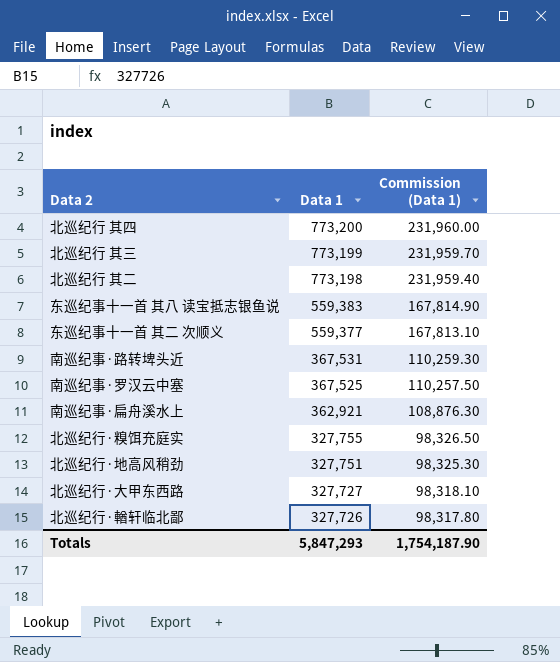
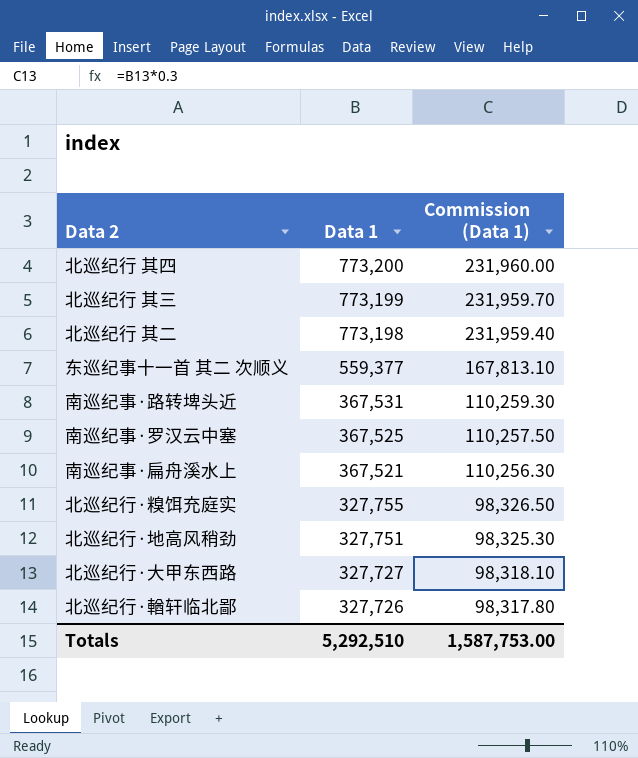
row 东巡纪事十一首 其八 读宝抵志银鱼说: 559,383 | 167,814.90 -> none
南巡纪事·扁舟溪水上 | Data 1: 362,921 -> 367,521
南巡纪事·扁舟溪水上 | Commission (Data 1): 108,876.30 -> 110,256.30
Totals | Data 1: 5,847,293 -> 5,292,510
Totals | Commission (Data 1): 1,754,187.90 -> 1,587,753.00

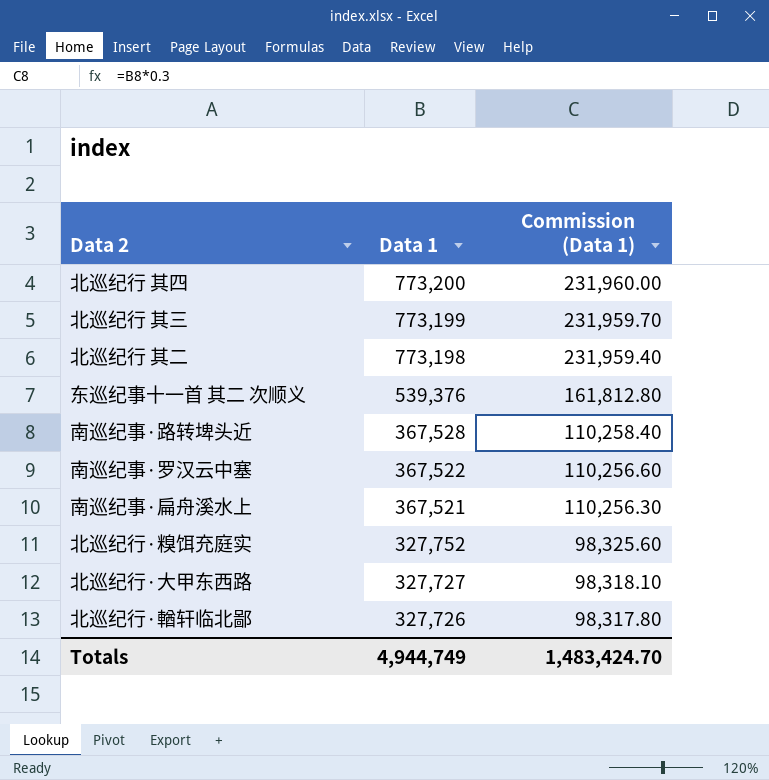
row 北巡纪行·地高风稍劲: 327,751 | 98,325.30 -> none
东巡纪事十一首 其二 次顺义 | Data 1: 559,377 -> 539,376
东巡纪事十一首 其二 次顺义 | Commission (Data 1): 167,813.10 -> 161,812.80
南巡纪事·路转埤头近 | Data 1: 367,531 -> 367,528
南巡纪事·路转埤头近 | Commission (Data 1): 110,259.30 -> 110,258.40
南巡纪事·罗汉云中塞 | Data 1: 367,525 -> 367,522
南巡纪事·罗汉云中塞 | Commission (Data 1): 110,257.50 -> 110,256.60
北巡纪行·糗饵充庭实 | Data 1: 327,755 -> 327,752
北巡纪行·糗饵充庭实 | Commission (Data 1): 98,326.50 -> 98,325.60
Totals | Data 1: 5,292,510 -> 4,944,749
Totals | Commission (Data 1): 1,587,753.00 -> 1,483,424.70

